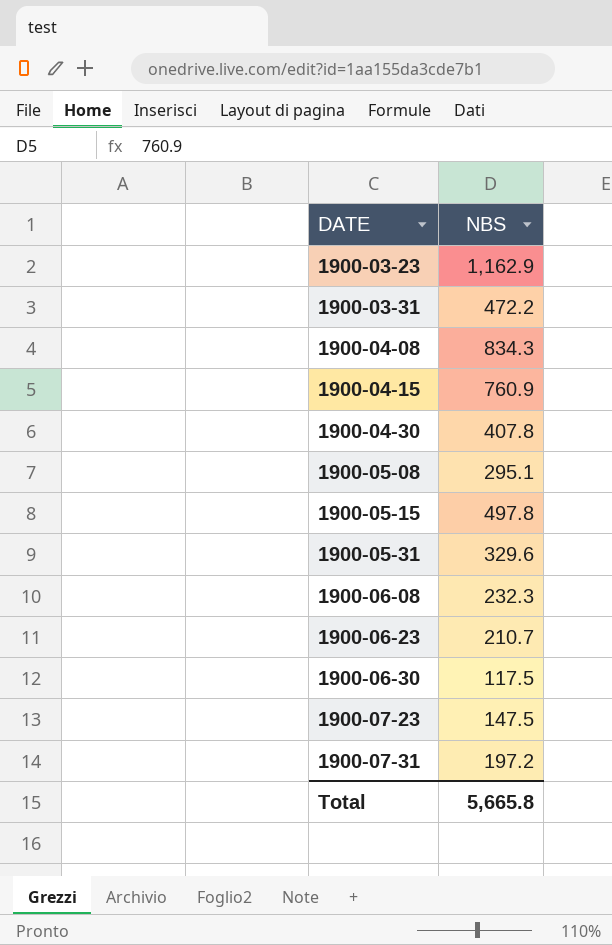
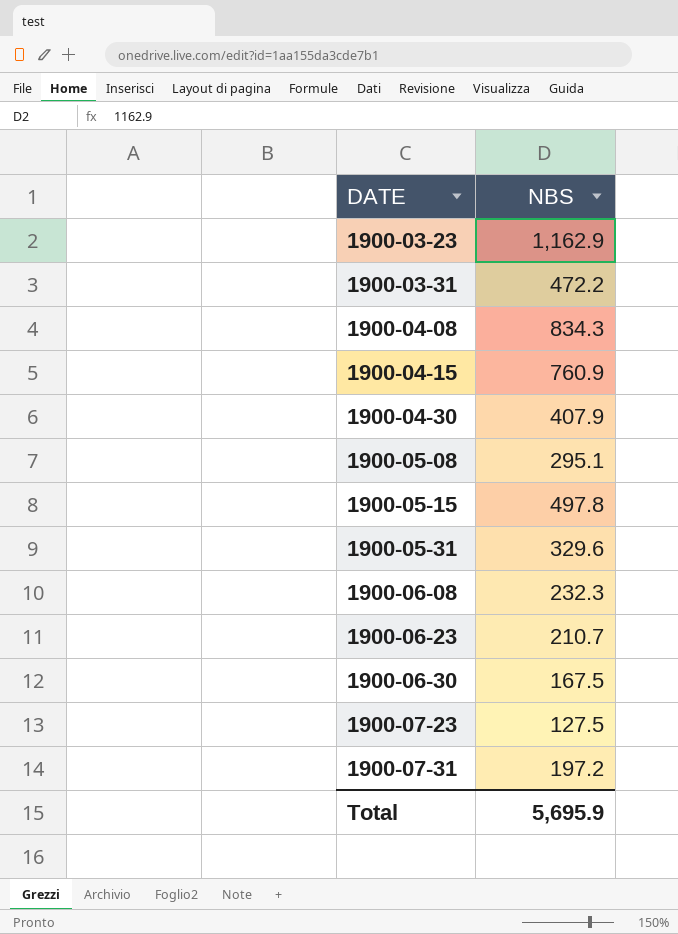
1900-04-30 | NBS: 407.8 -> 407.9
1900-06-30 | NBS: 117.5 -> 167.5
1900-07-23 | NBS: 147.5 -> 127.5
Total | NBS: 5,665.8 -> 5,695.9

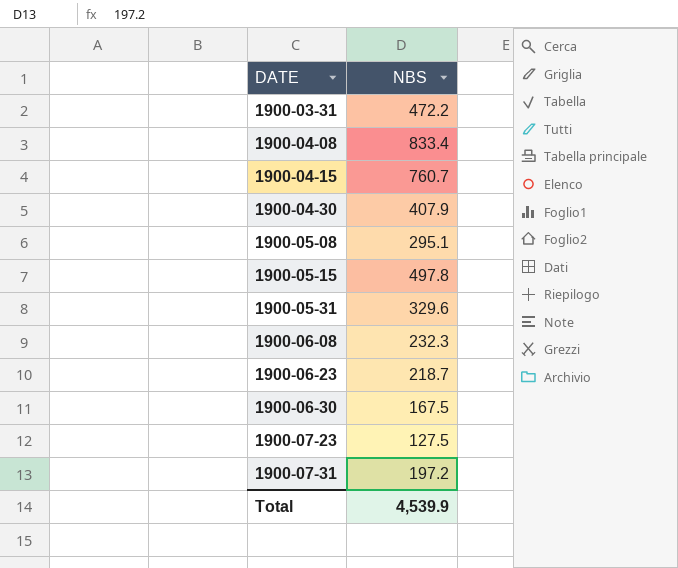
row 1900-03-23: 1,162.9 -> none
1900-04-08 | NBS: 834.3 -> 833.4
1900-04-15 | NBS: 760.9 -> 760.7
1900-06-23 | NBS: 210.7 -> 218.7
Total | NBS: 5,695.9 -> 4,539.9

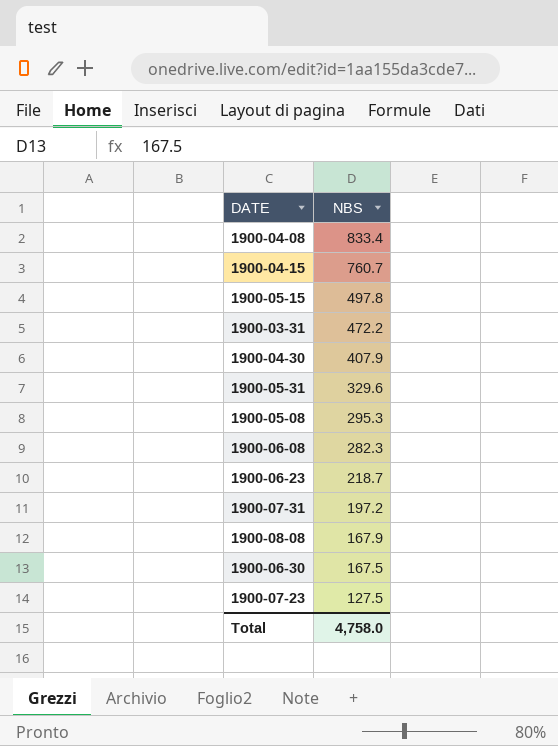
row order: DATE ascending -> NBS descending
1900-05-08 | NBS: 295.1 -> 295.3
1900-06-08 | NBS: 232.3 -> 282.3
row 1900-08-08: none -> 167.9
Total | NBS: 4,539.9 -> 4,758.0

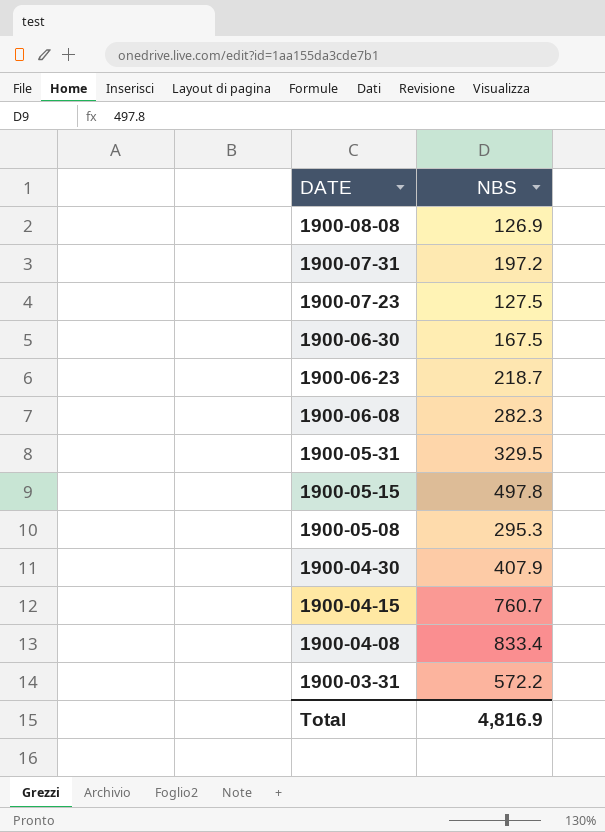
row order: NBS descending -> DATE descending
1900-08-08 | NBS: 167.9 -> 126.9
1900-05-31 | NBS: 329.6 -> 329.5
1900-03-31 | NBS: 472.2 -> 572.2
Total | NBS: 4,758.0 -> 4,816.9

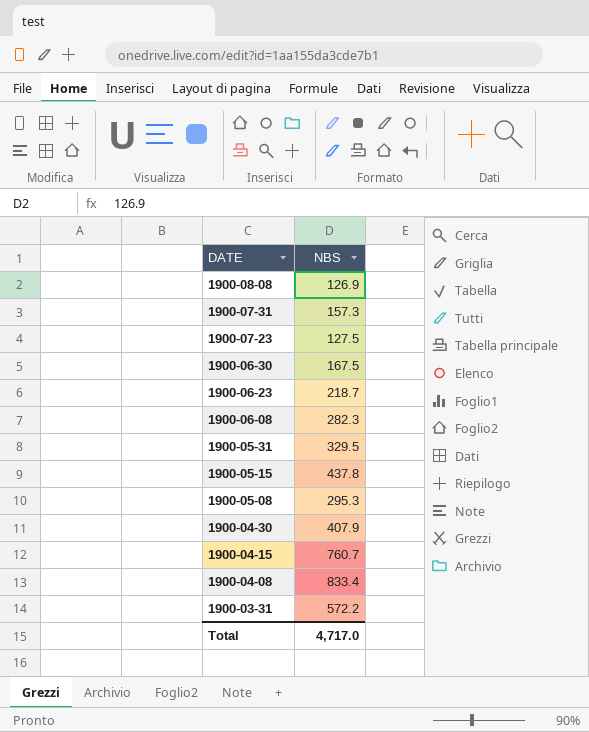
1900-07-31 | NBS: 197.2 -> 157.3
1900-05-15 | NBS: 497.8 -> 437.8
Total | NBS: 4,816.9 -> 4,717.0

